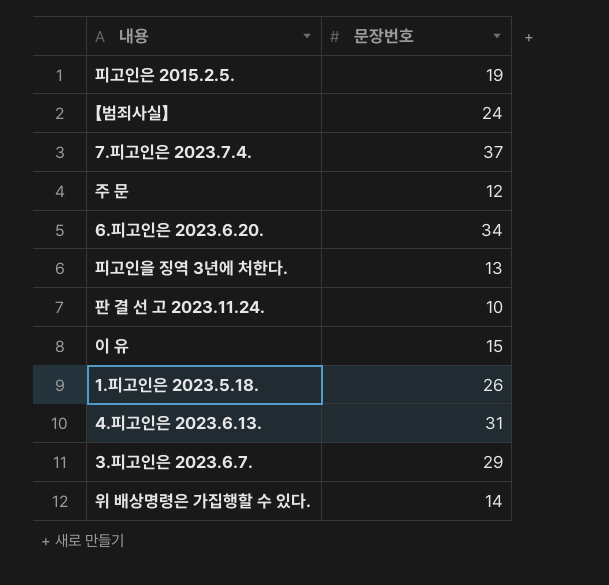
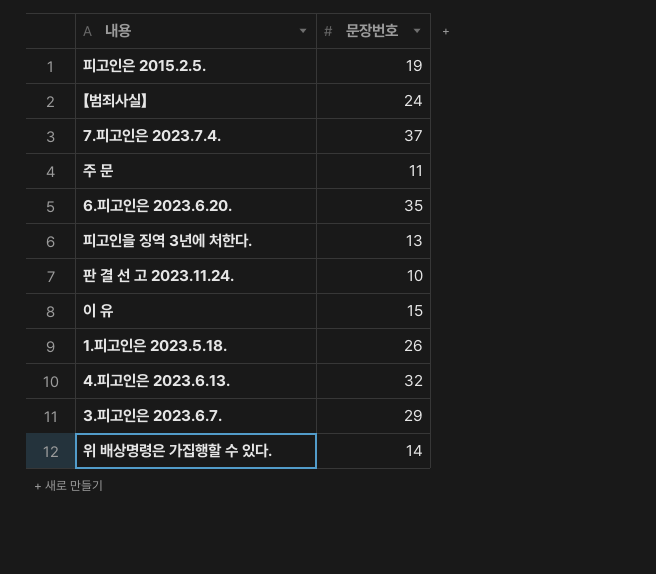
주 문 | 문장번호: 12 -> 11
6.피고인은 2023.6.20. | 문장번호: 34 -> 35
4.피고인은 2023.6.13. | 문장번호: 31 -> 32

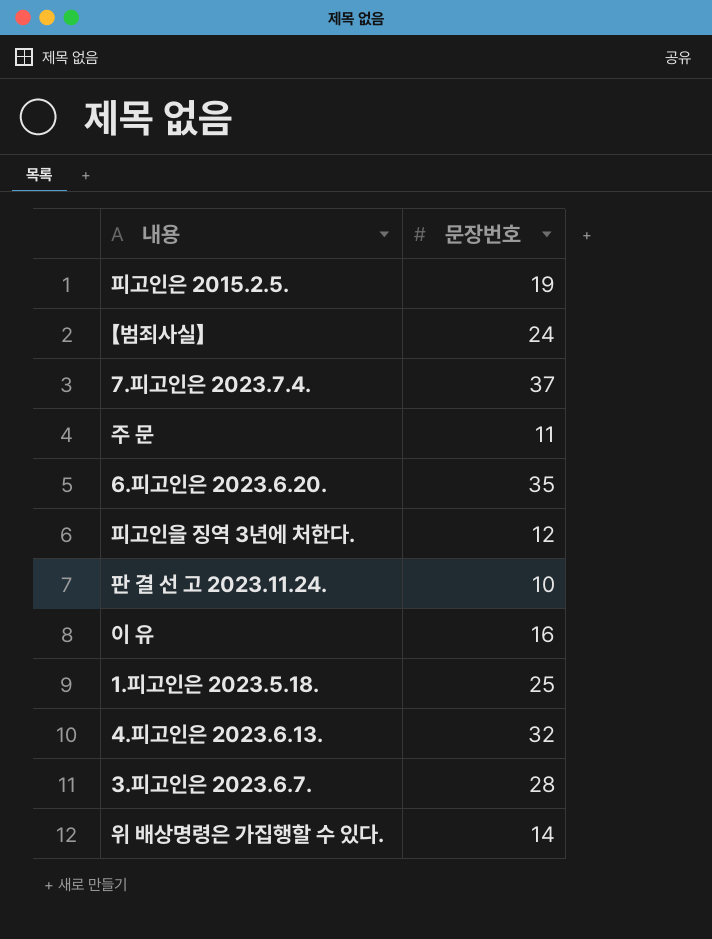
피고인을 징역 3년에 처한다. | 문장번호: 13 -> 12
이 유 | 문장번호: 15 -> 16
1.피고인은 2023.5.18. | 문장번호: 26 -> 25
3.피고인은 2023.6.7. | 문장번호: 29 -> 28

